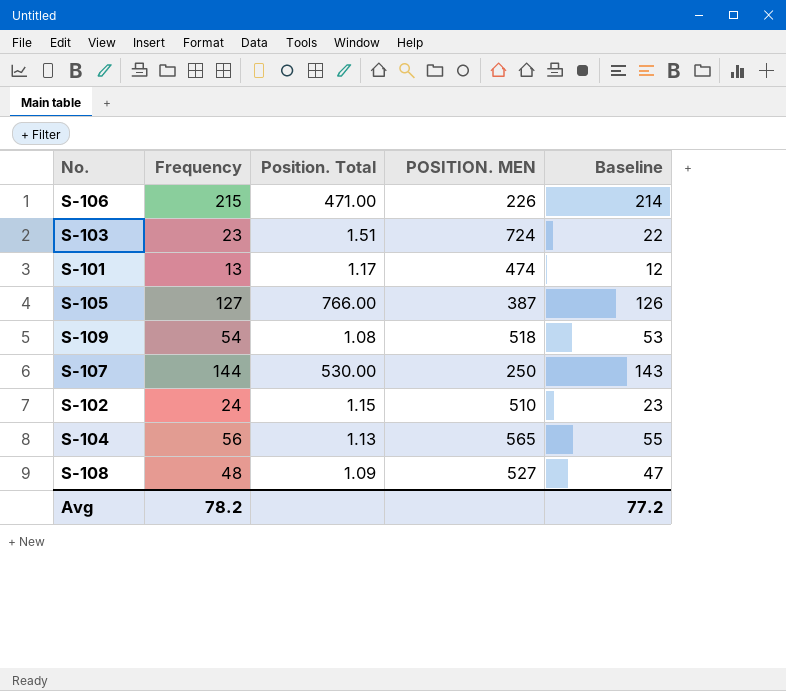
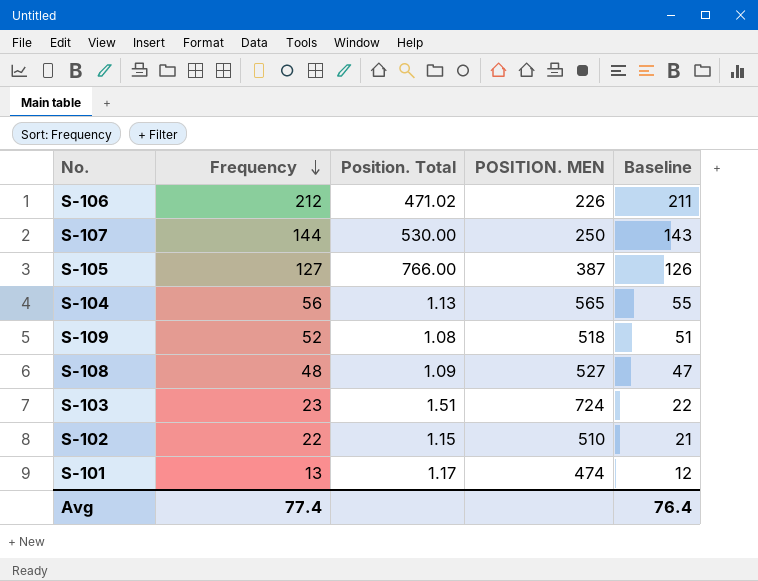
row order: none -> Frequency descending
S-106 | Frequency: 215 -> 212
S-106 | Position. Total: 471.00 -> 471.02
S-106 | Baseline: 214 -> 211
S-109 | Frequency: 54 -> 52
S-109 | Baseline: 53 -> 51
S-102 | Frequency: 24 -> 22
S-102 | Baseline: 23 -> 21
Avg | Frequency: 78.2 -> 77.4
Avg | Baseline: 77.2 -> 76.4

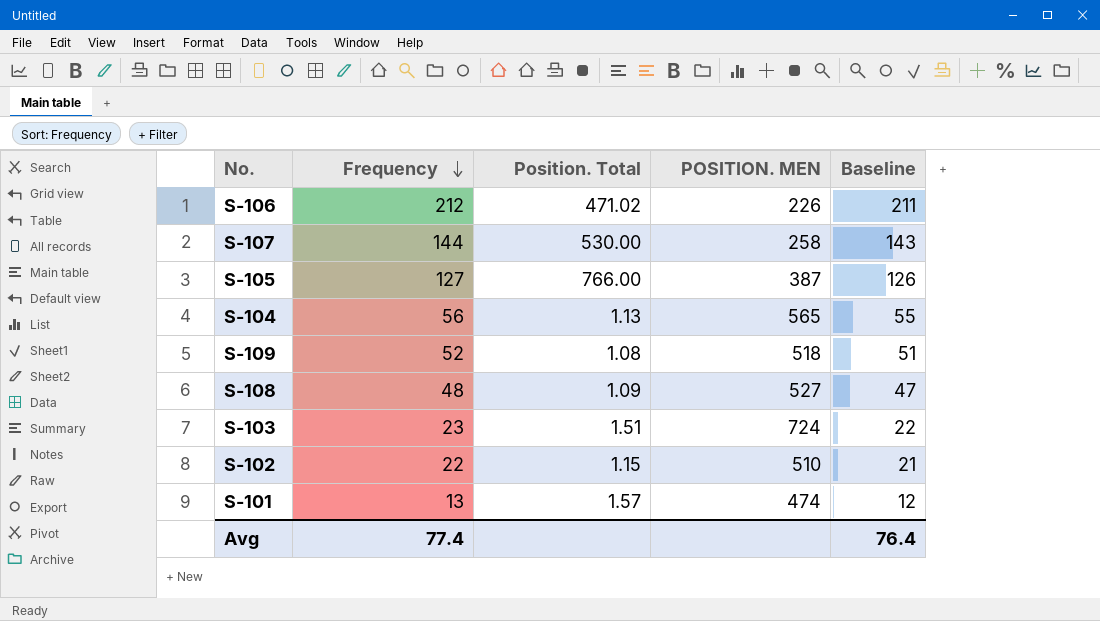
S-107 | POSITION. MEN: 250 -> 258
S-101 | Position. Total: 1.17 -> 1.57

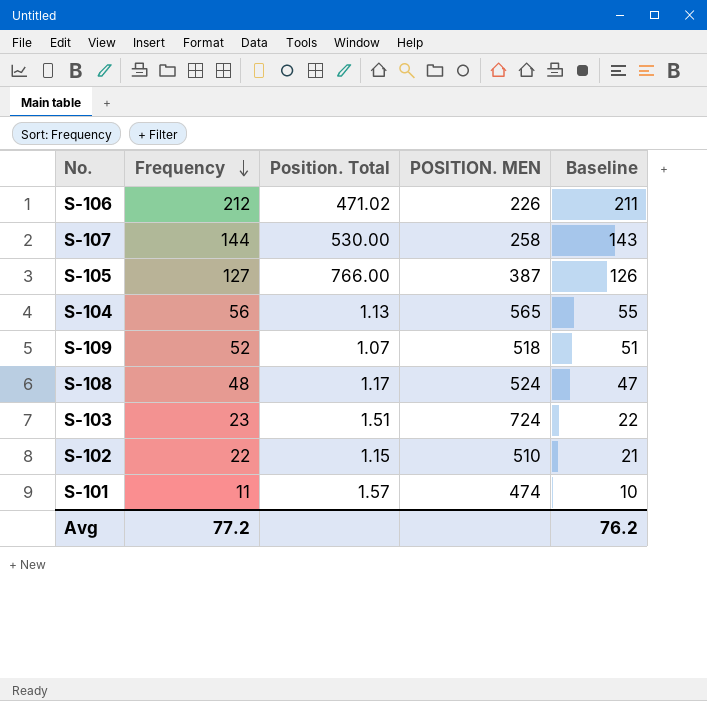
S-109 | Position. Total: 1.08 -> 1.07
S-108 | Position. Total: 1.09 -> 1.17
S-108 | POSITION. MEN: 527 -> 524
S-101 | Frequency: 13 -> 11
S-101 | Baseline: 12 -> 10
Avg | Frequency: 77.4 -> 77.2
Avg | Baseline: 76.4 -> 76.2

